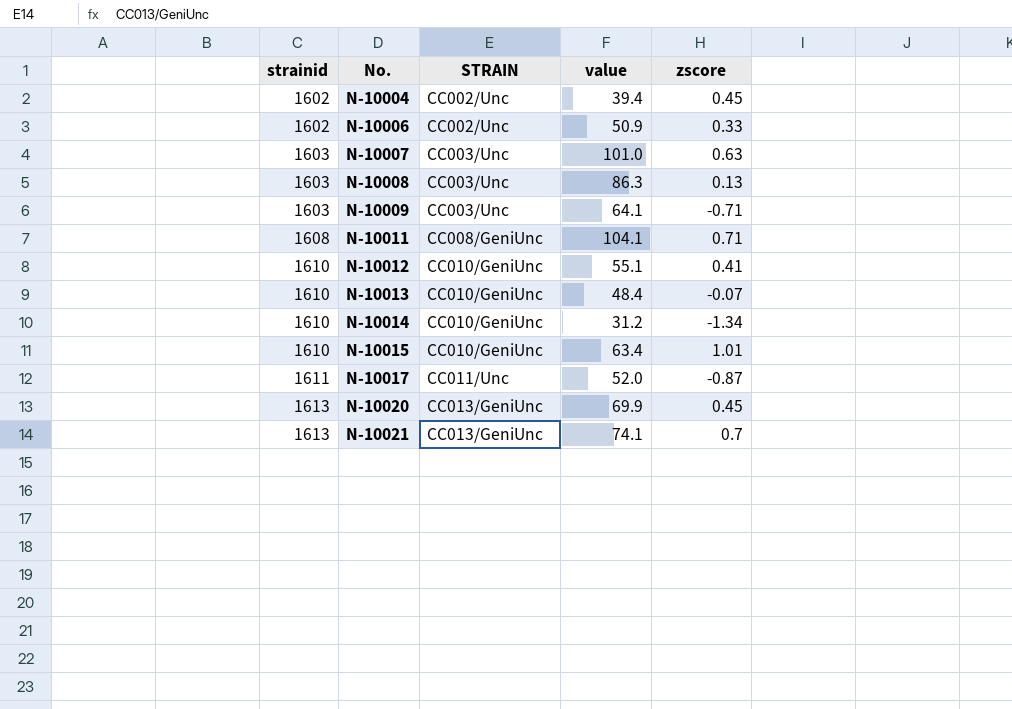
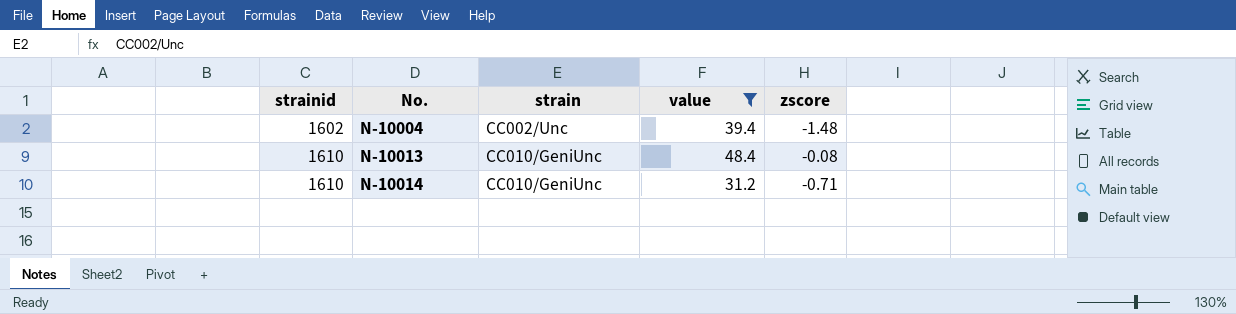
filter: none -> value <= 48.4
column name: STRAIN -> strain
N-10004 | zscore: 0.45 -> -1.48
N-10013 | zscore: -0.07 -> -0.08
N-10014 | zscore: -1.34 -> -0.71

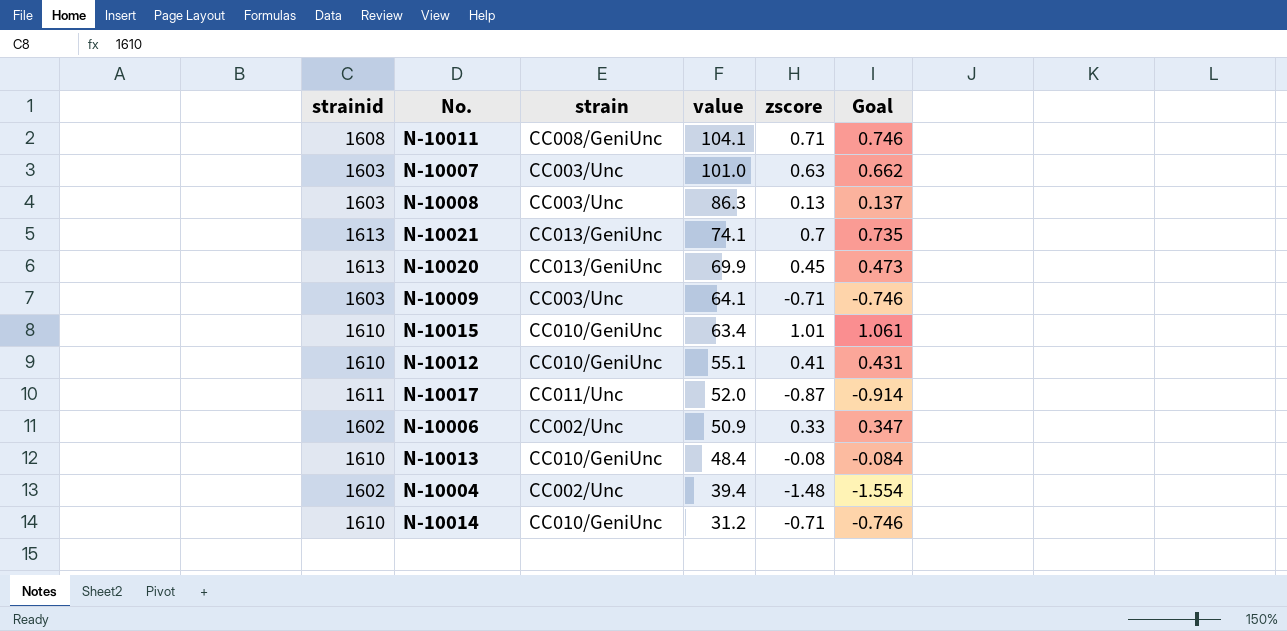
filter: value <= 48.4 -> none
row order: strainid ascending -> value descending
column Goal | formula: none -> [zscore] * 1.05

